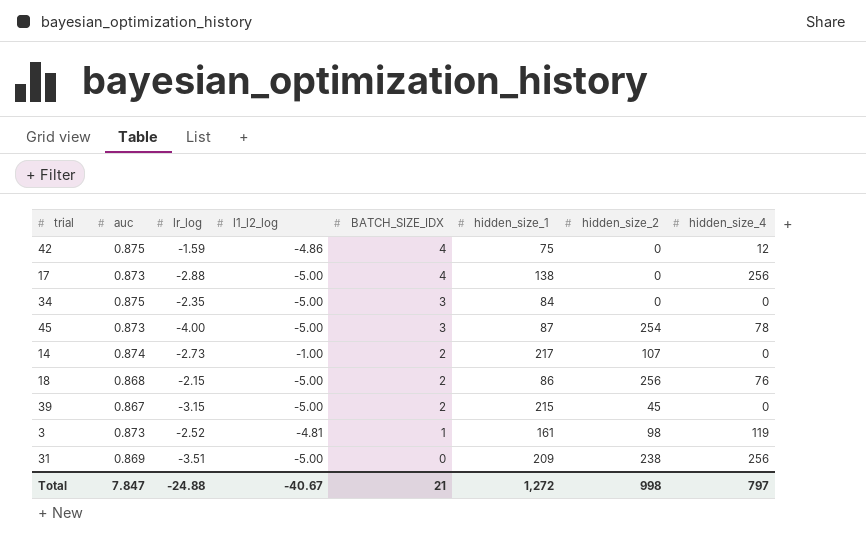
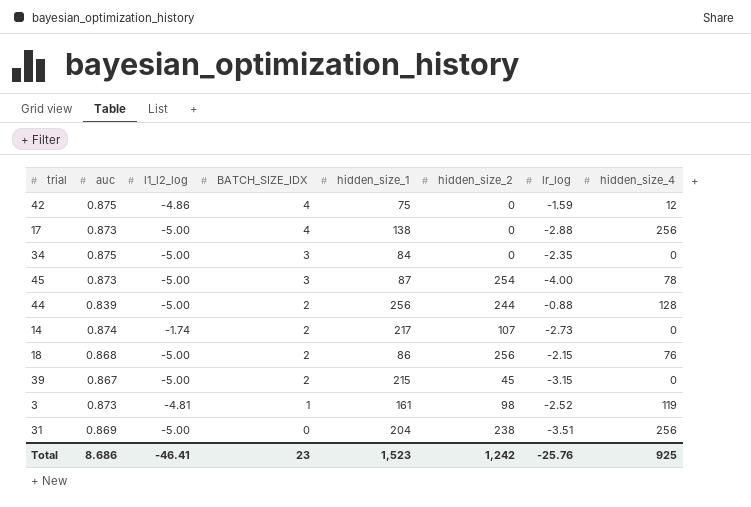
column lr_log | position: 3 -> 7
row 44: none -> 0.839 | -5.00 | 2 | 256 | 244 | -0.88 | 128
14 | l1_l2_log: -1.00 -> -1.74
31 | hidden_size_1: 209 -> 204
Total | auc: 7.847 -> 8.686
Total | l1_l2_log: -40.67 -> -46.41
Total | BATCH_SIZE_IDX: 21 -> 23
Total | hidden_size_1: 1,272 -> 1,523
Total | hidden_size_2: 998 -> 1,242
Total | lr_log: -24.88 -> -25.76
Total | hidden_size_4: 797 -> 925

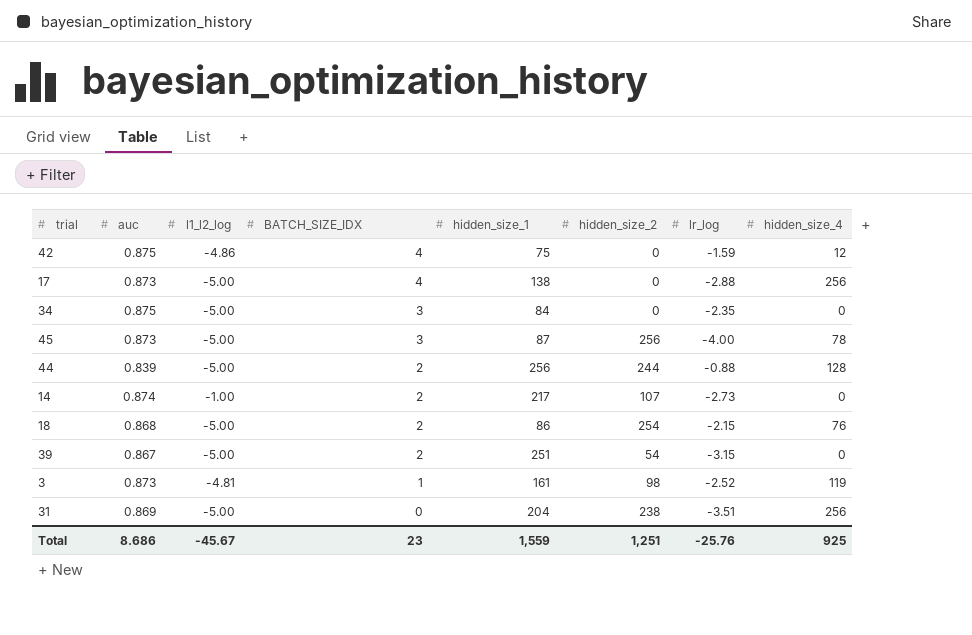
45 | hidden_size_2: 254 -> 256
14 | l1_l2_log: -1.74 -> -1.00
18 | hidden_size_2: 256 -> 254
39 | hidden_size_1: 215 -> 251
39 | hidden_size_2: 45 -> 54
Total | l1_l2_log: -46.41 -> -45.67
Total | hidden_size_1: 1,523 -> 1,559
Total | hidden_size_2: 1,242 -> 1,251

